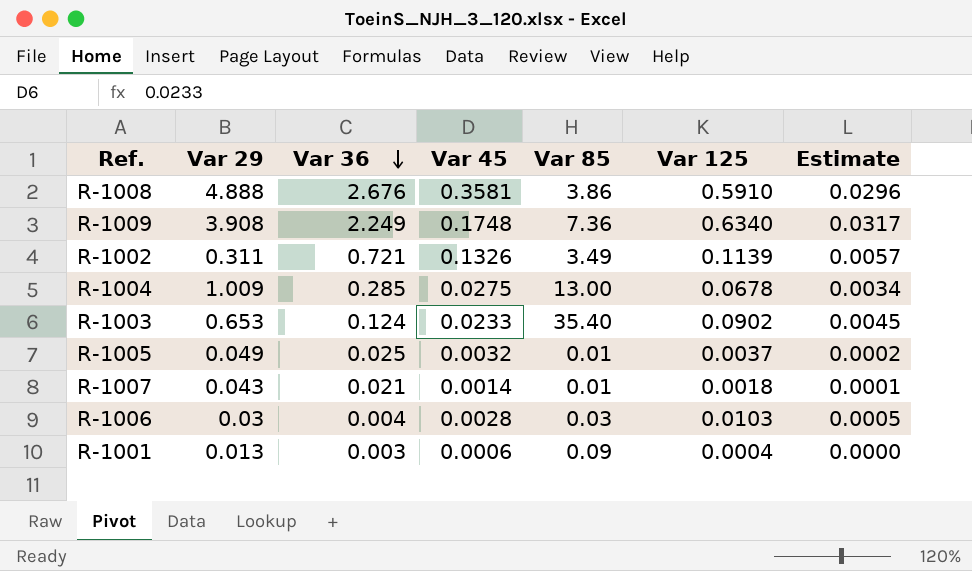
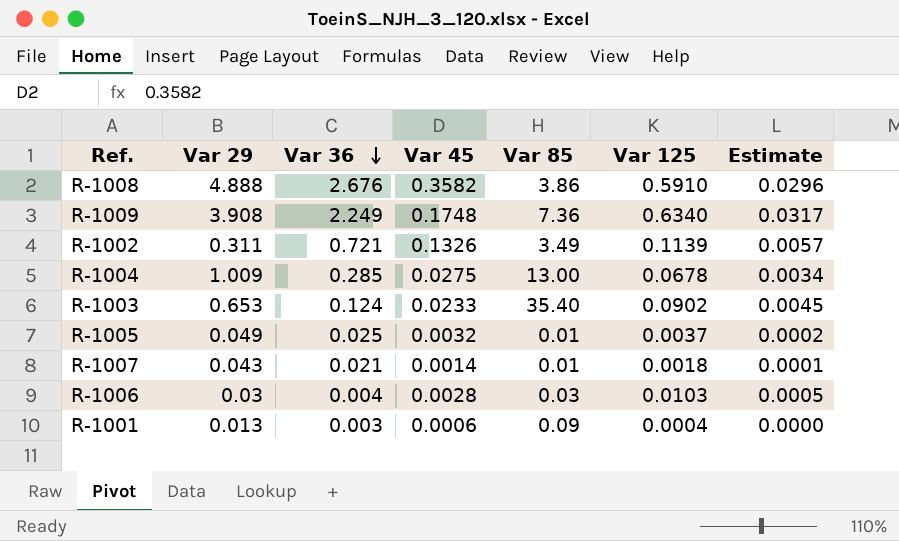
R-1008 | Var 45: 0.3581 -> 0.3582

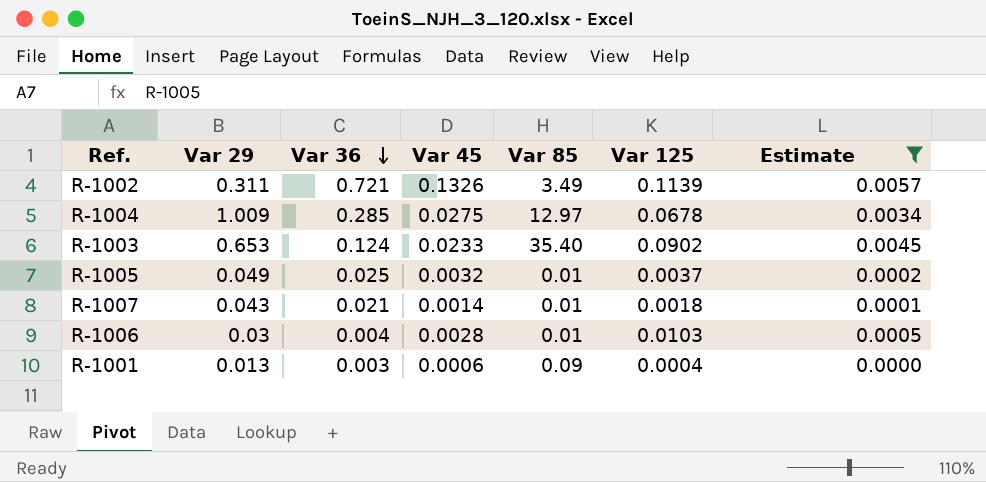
filter: none -> Estimate <= 0.0057
R-1004 | Var 85: 13.00 -> 12.97
R-1006 | Var 85: 0.03 -> 0.01

